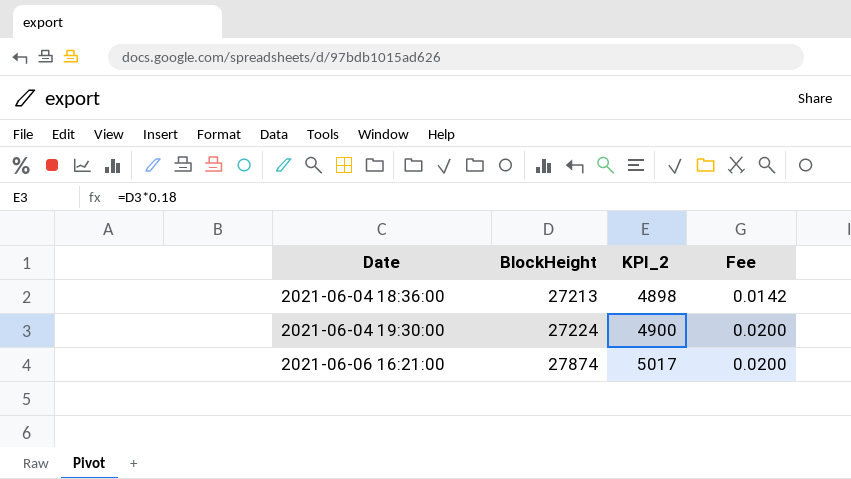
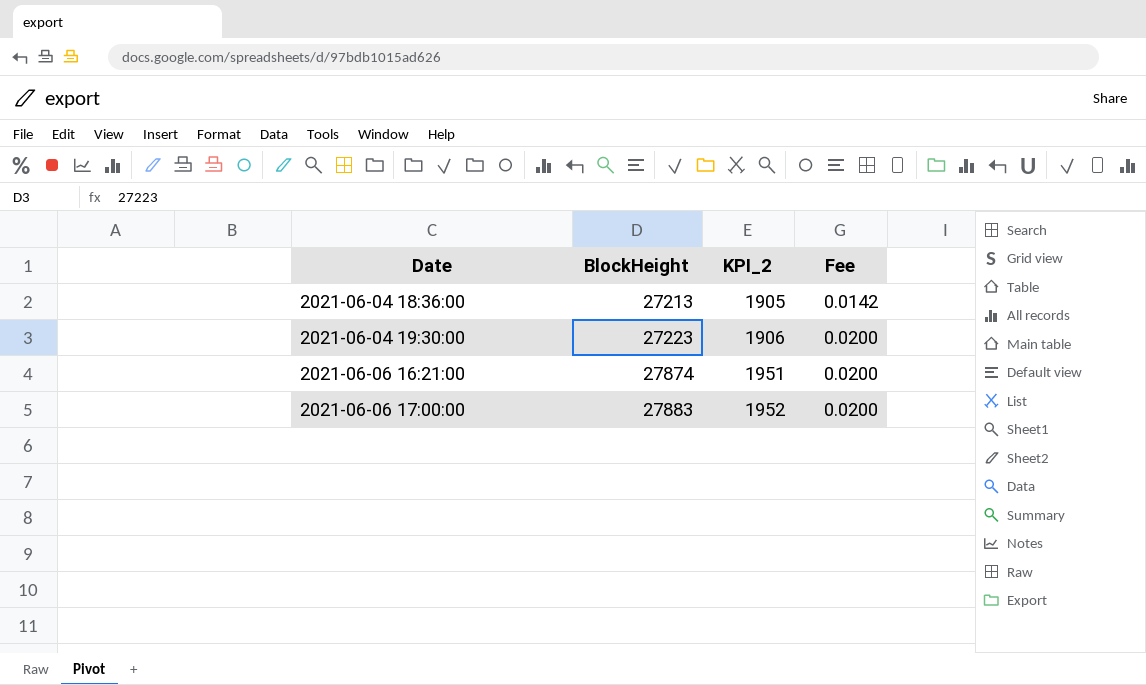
column KPI_2 | formula: [BlockHeight] * 0.18 -> [BlockHeight] * 0.07
2021-06-04 19:30:00 | BlockHeight: 27224 -> 27223
row 2021-06-06 17:00:00: none -> 27883 | 1952 | 0.0200

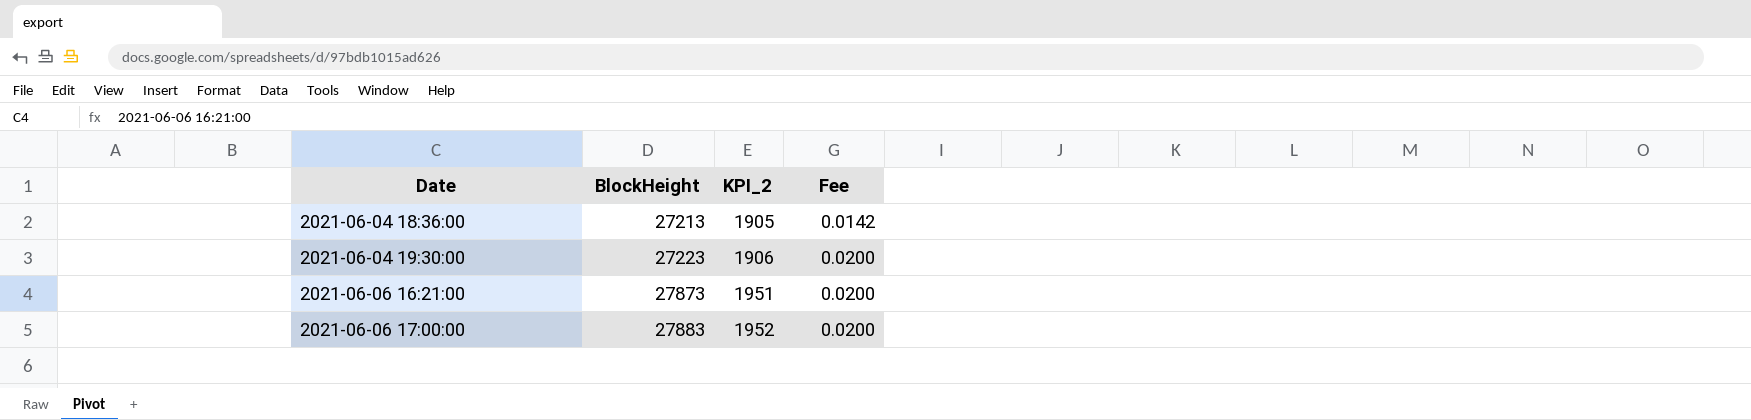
2021-06-06 16:21:00 | BlockHeight: 27874 -> 27873

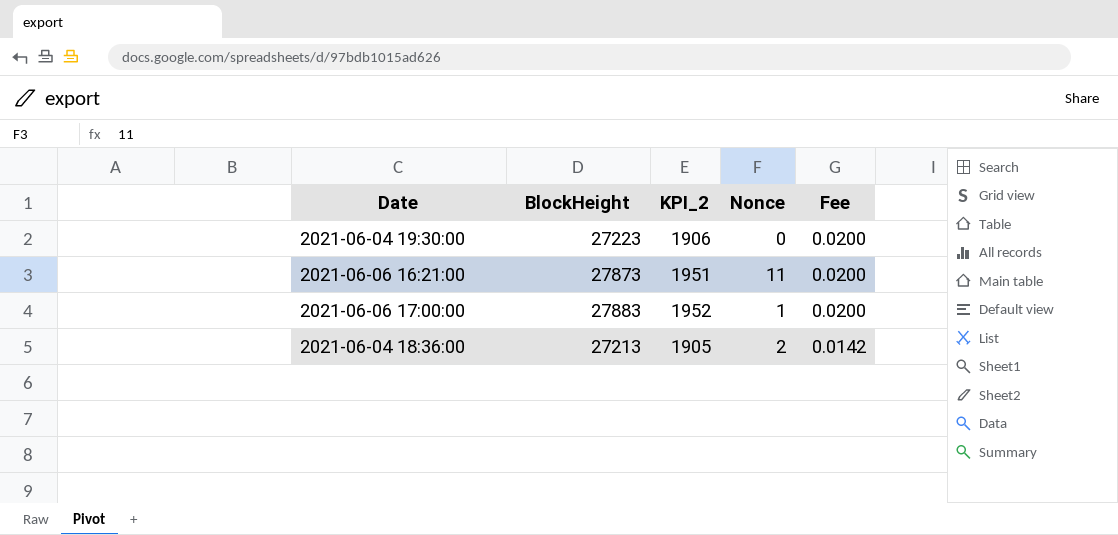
row order: Date ascending -> Fee descending
column Nonce | position: none -> 4

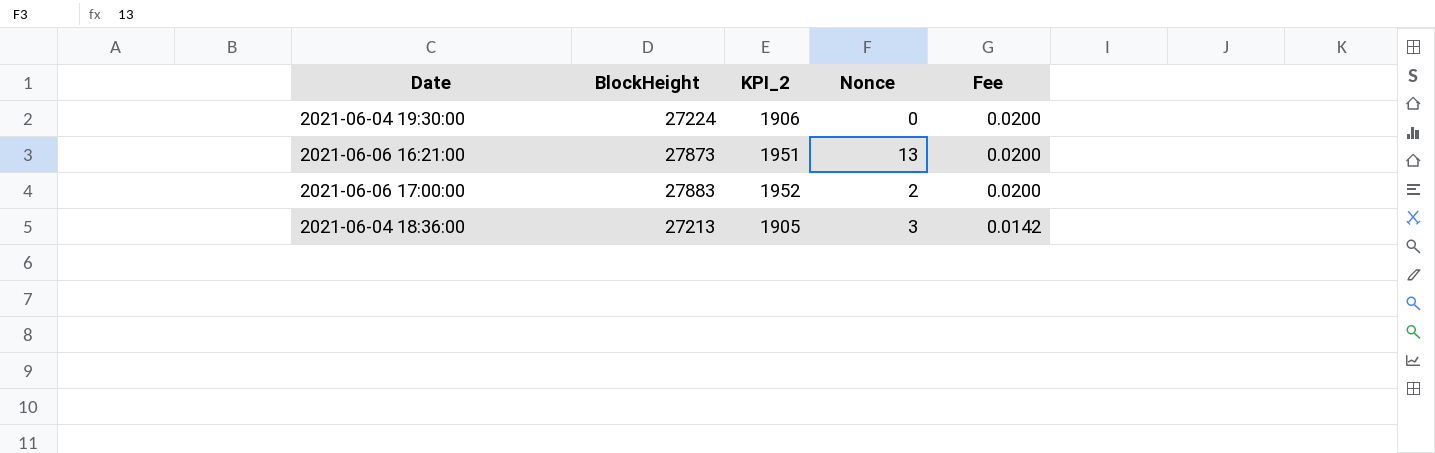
2021-06-04 19:30:00 | BlockHeight: 27223 -> 27224
2021-06-06 16:21:00 | Nonce: 11 -> 13
2021-06-06 17:00:00 | Nonce: 1 -> 2
2021-06-04 18:36:00 | Nonce: 2 -> 3

